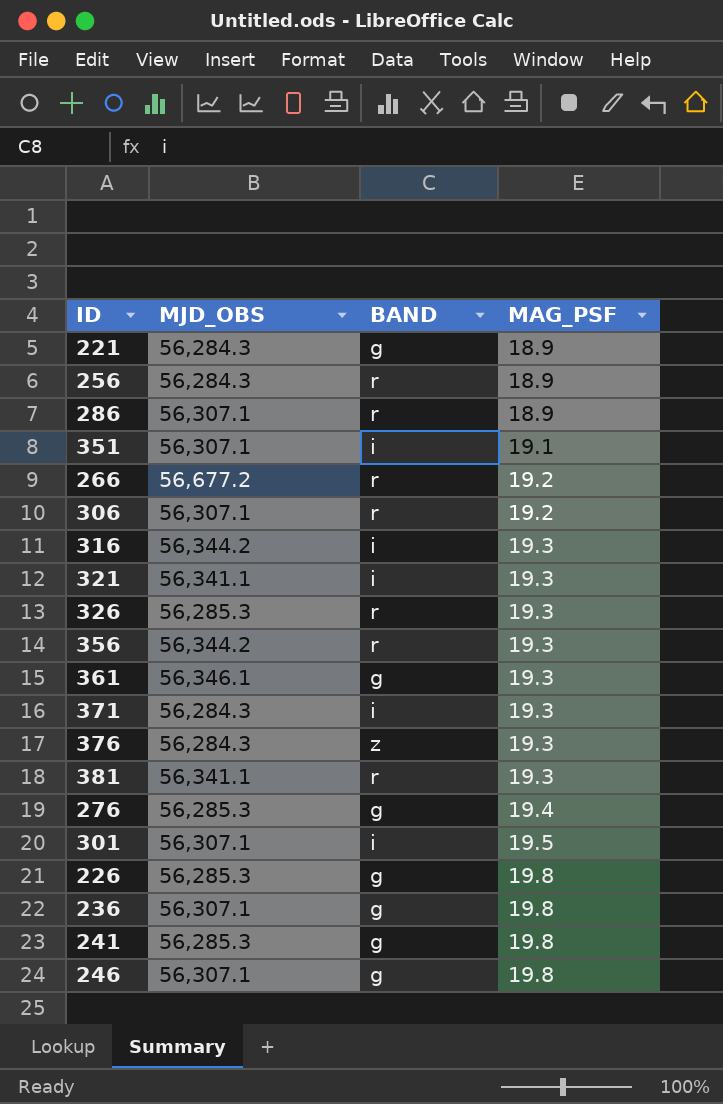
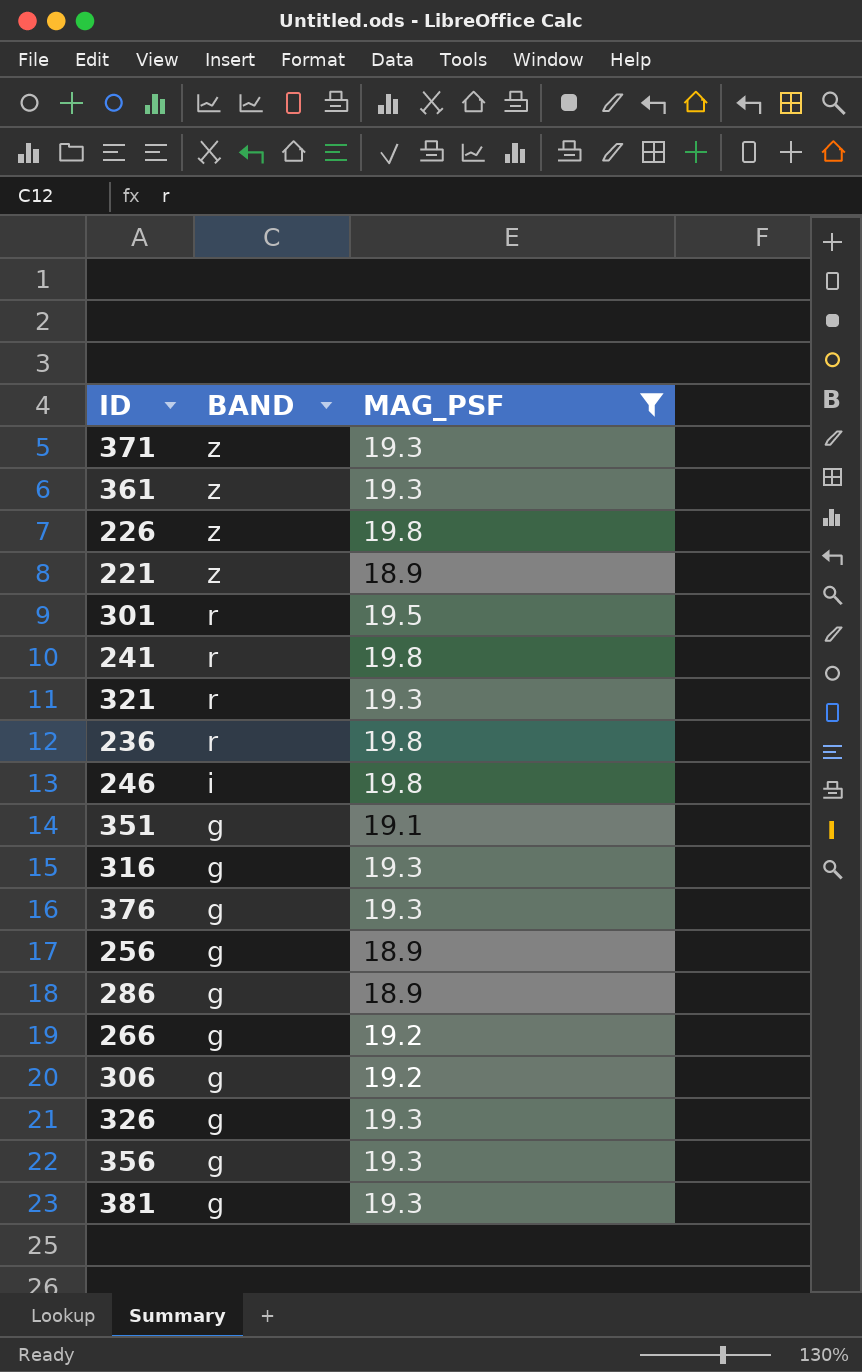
filter: none -> MAG_PSF != 19.4
row order: MAG_PSF ascending -> BAND descending
column MJD_OBS | position: 2 -> none
371 | BAND: i -> z
361 | BAND: g -> z
226 | BAND: g -> z
221 | BAND: g -> z
301 | BAND: i -> r
241 | BAND: g -> r
321 | BAND: i -> r
236 | BAND: g -> r
246 | BAND: g -> i
351 | BAND: i -> g
316 | BAND: i -> g
376 | BAND: z -> g
256 | BAND: r -> g
286 | BAND: r -> g
266 | BAND: r -> g
306 | BAND: r -> g
326 | BAND: r -> g
356 | BAND: r -> g
381 | BAND: r -> g

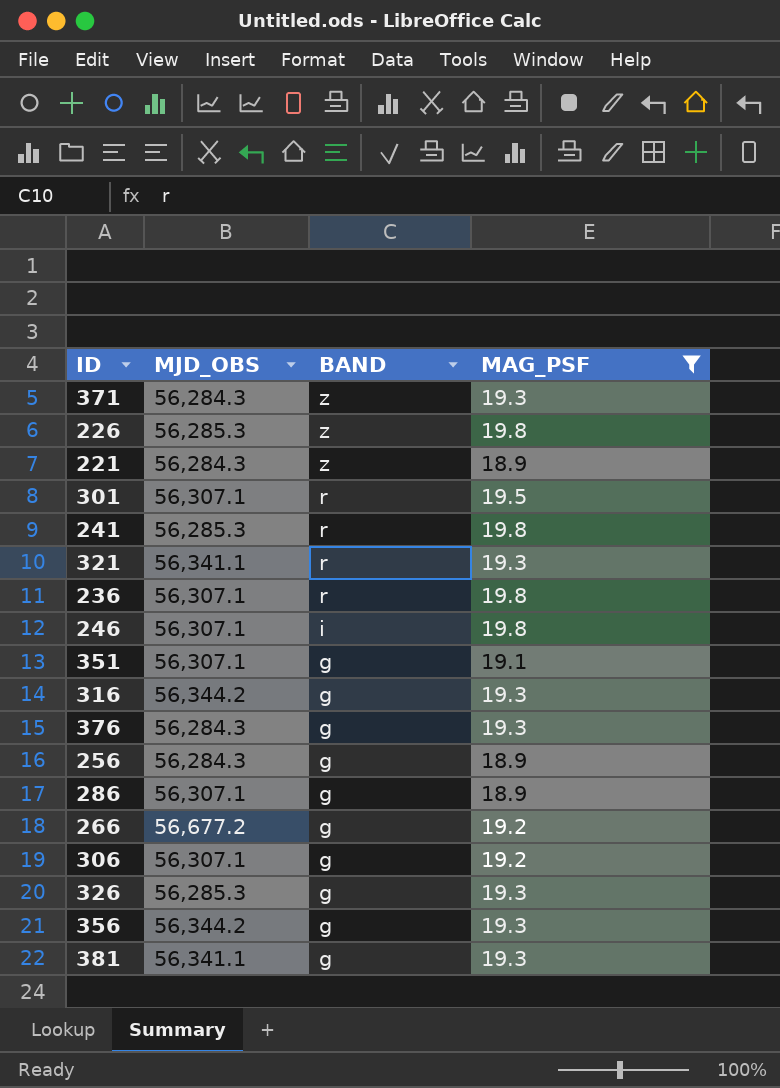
column MJD_OBS | position: none -> 2
row 361: z | 19.3 -> none

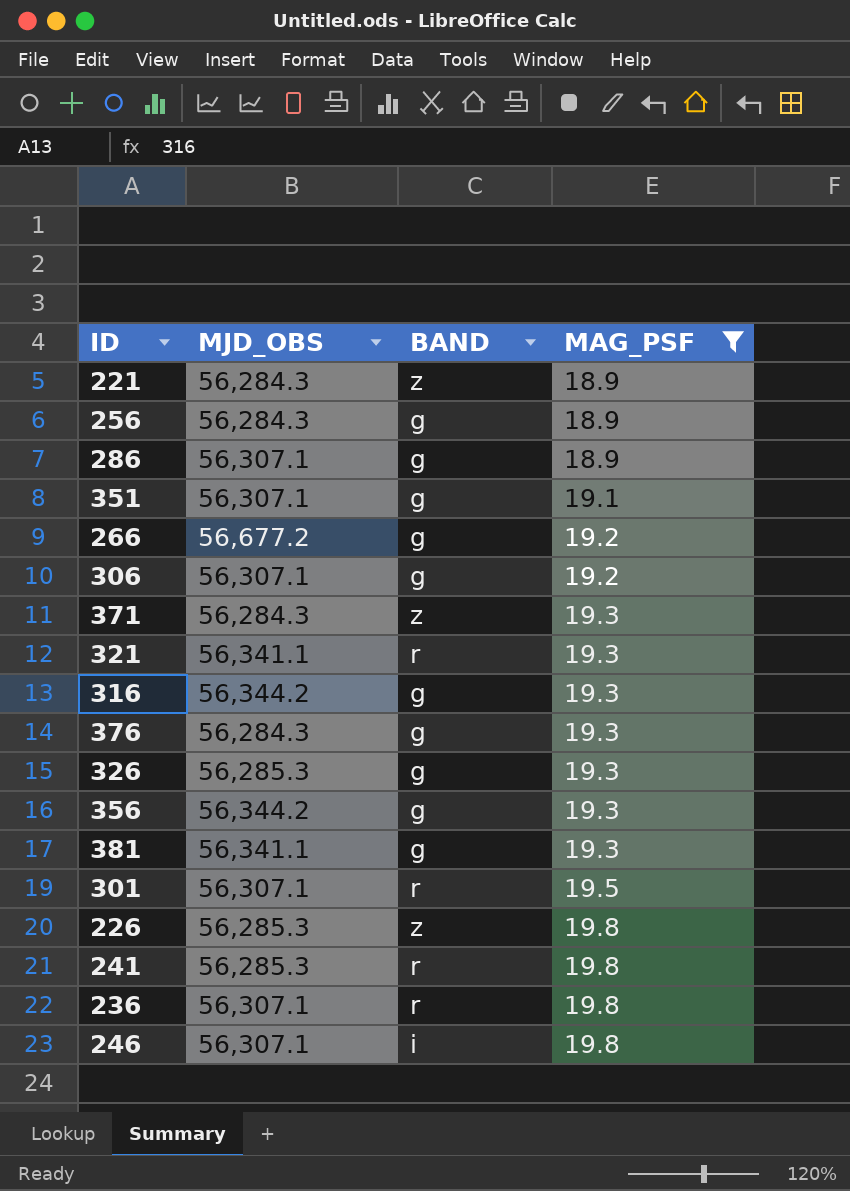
row order: BAND descending -> MAG_PSF ascending

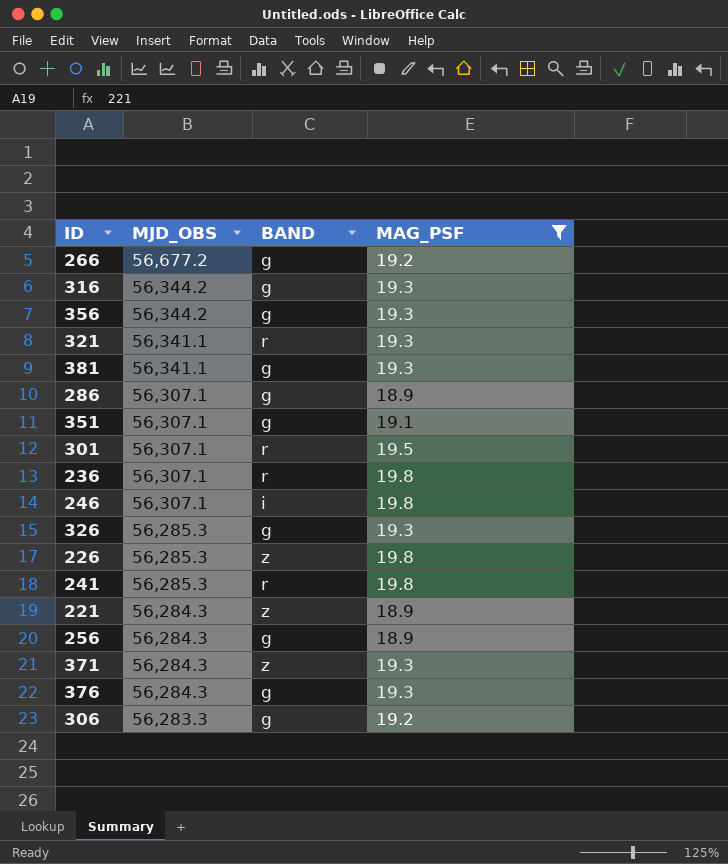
row order: MAG_PSF ascending -> MJD_OBS descending
306 | MJD_OBS: 56,307.1 -> 56,283.3

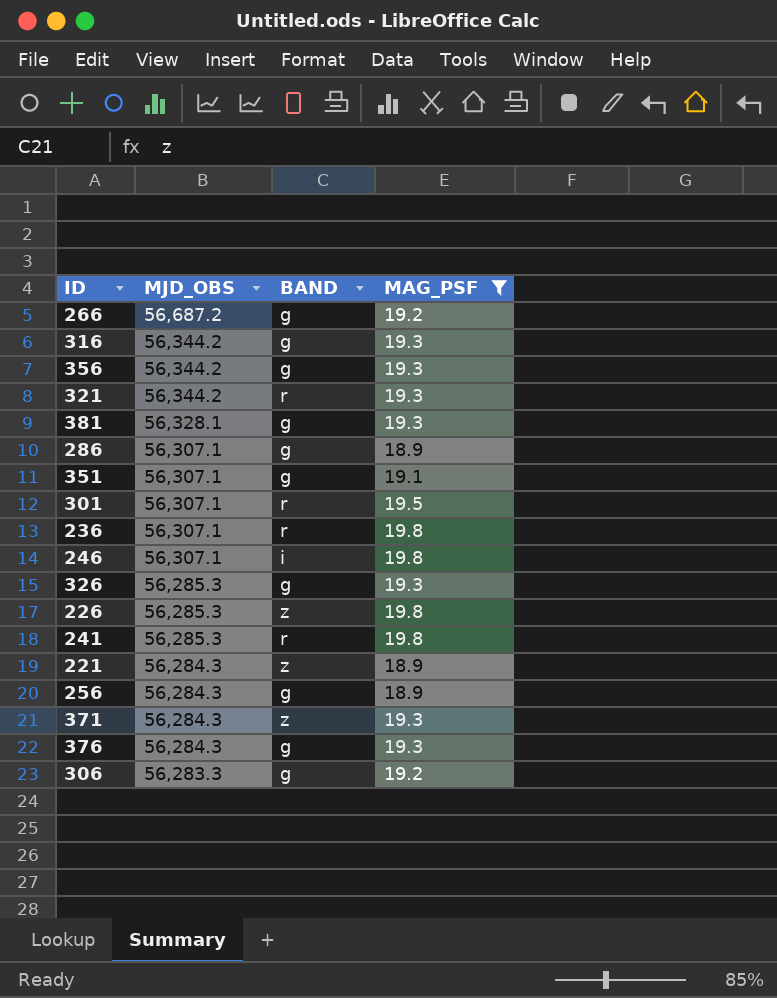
266 | MJD_OBS: 56,677.2 -> 56,687.2
321 | MJD_OBS: 56,341.1 -> 56,344.2
381 | MJD_OBS: 56,341.1 -> 56,328.1

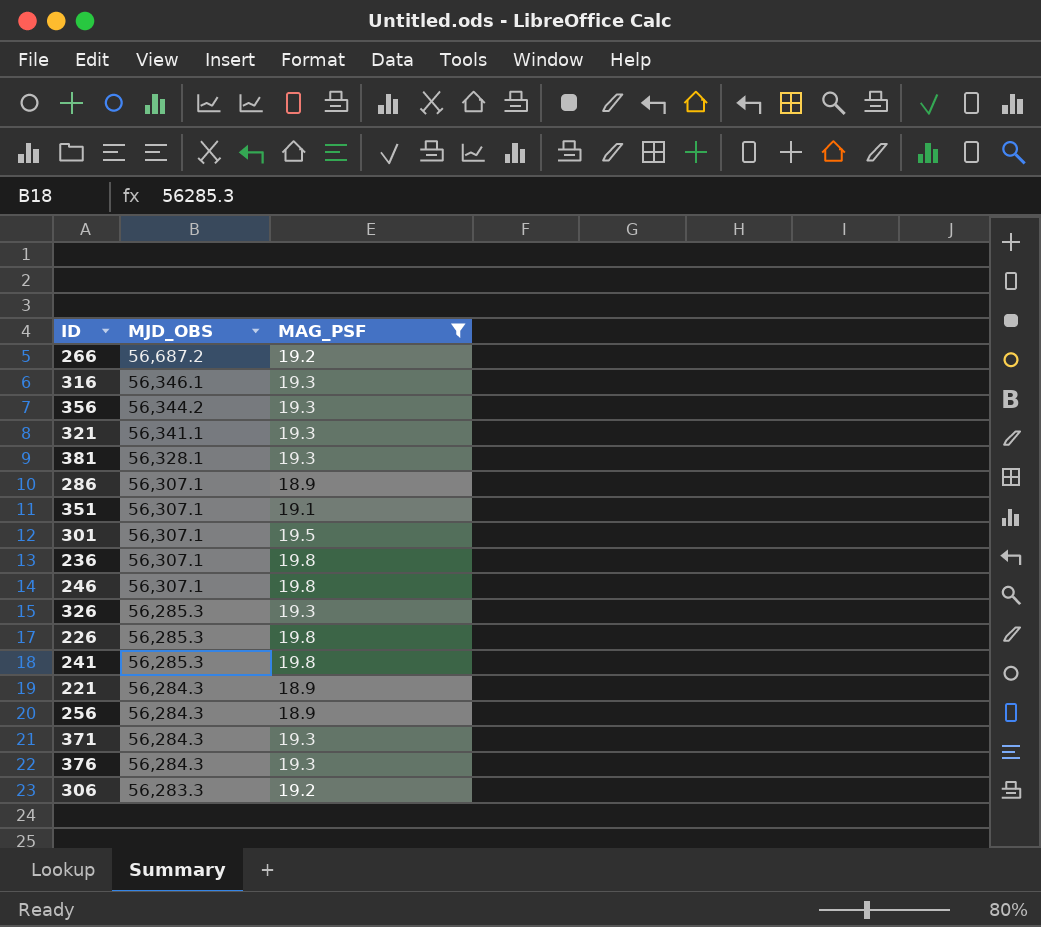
column BAND | position: 3 -> none
316 | MJD_OBS: 56,344.2 -> 56,346.1
321 | MJD_OBS: 56,344.2 -> 56,341.1

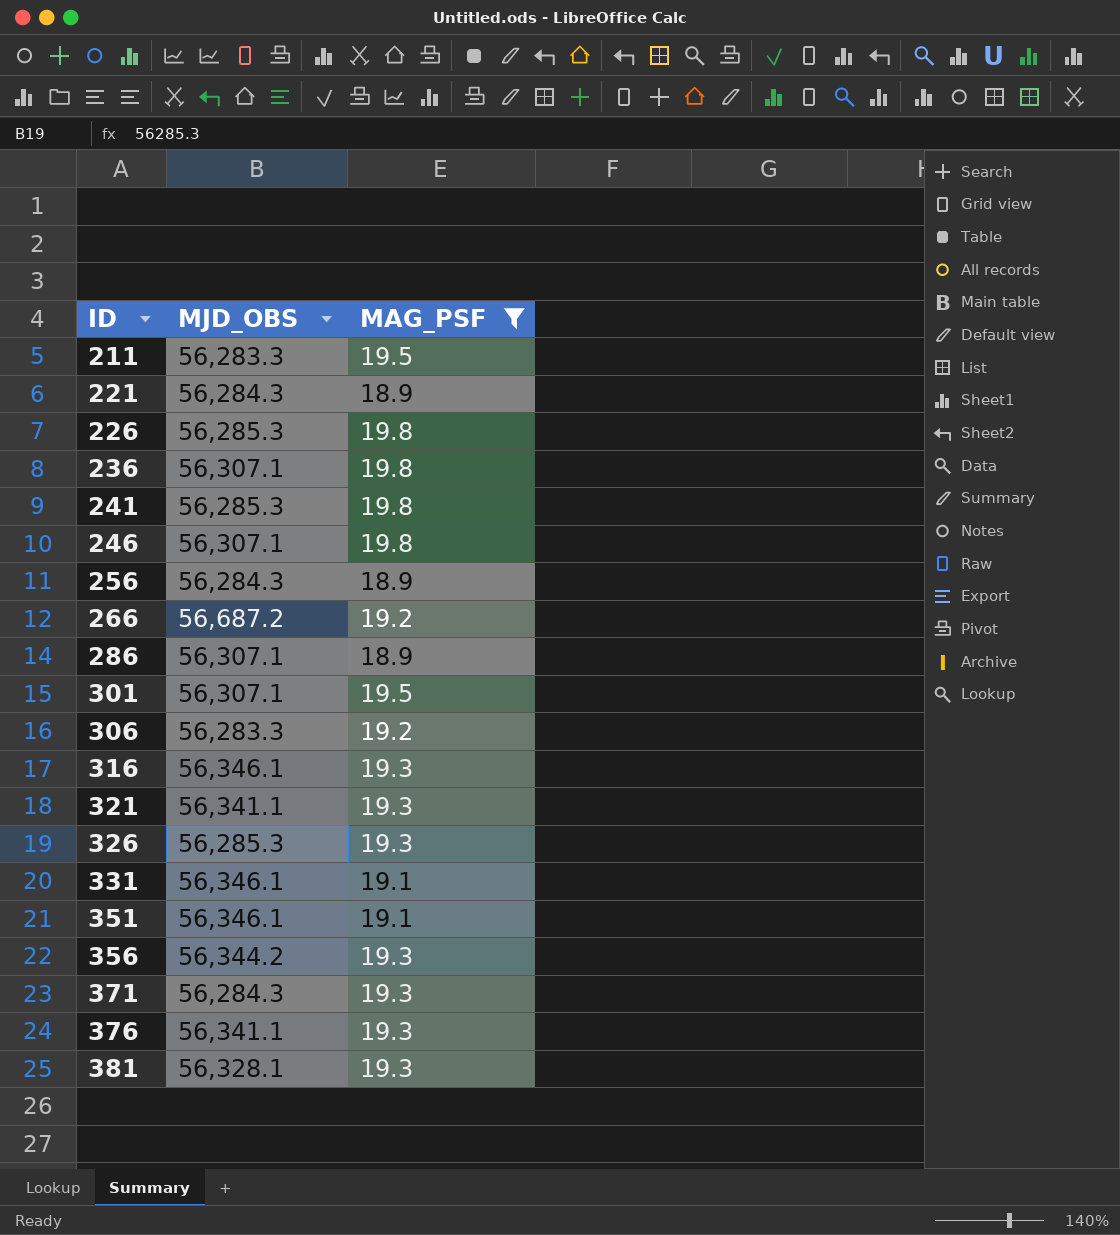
row order: MJD_OBS descending -> ID ascending
row 211: none -> 56,283.3 | 19.5
row 331: none -> 56,346.1 | 19.1
351 | MJD_OBS: 56,307.1 -> 56,346.1
376 | MJD_OBS: 56,284.3 -> 56,341.1

